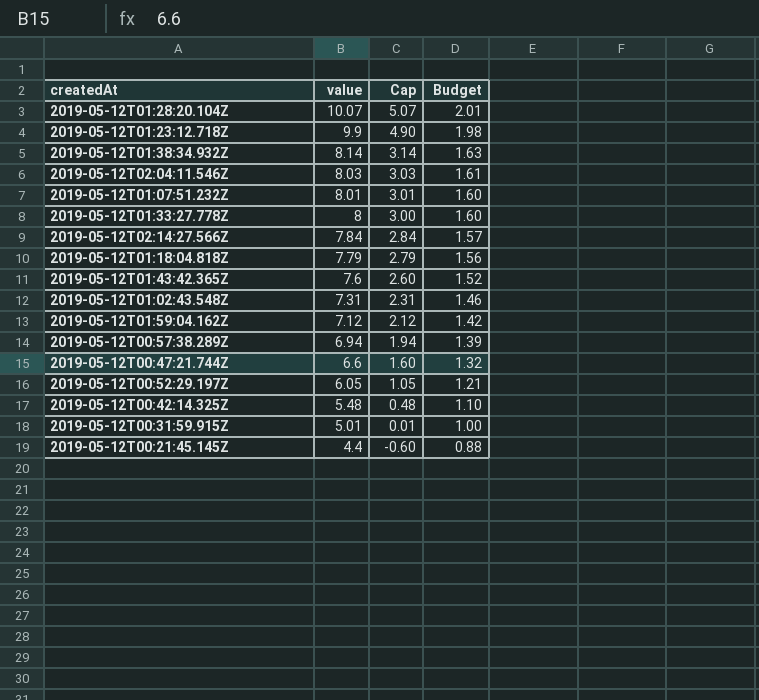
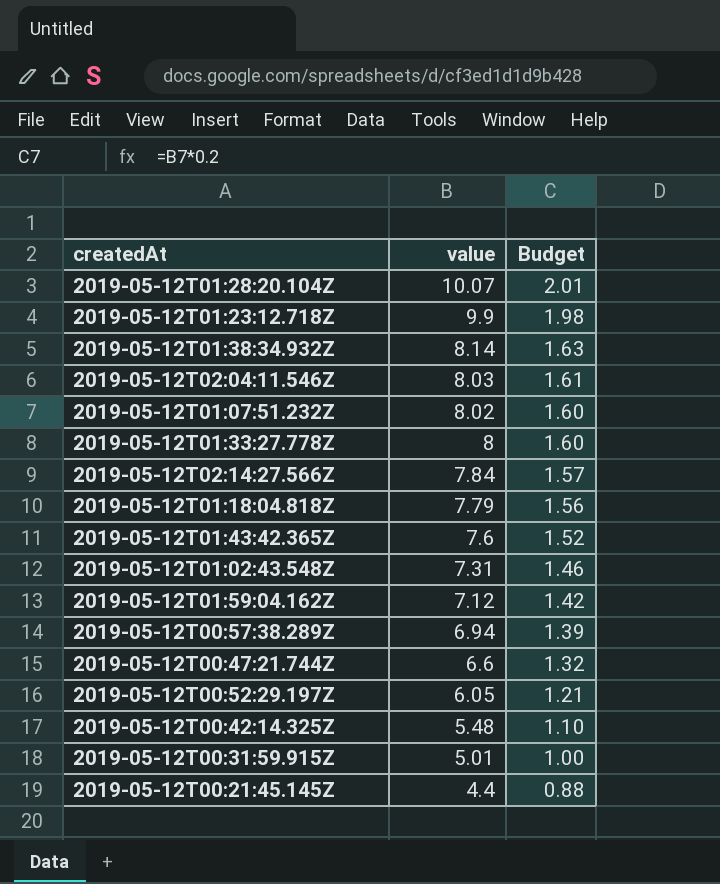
column Cap | formula: [value] - 5 -> none
2019-05-12T01:07:51.232Z | value: 8.01 -> 8.02

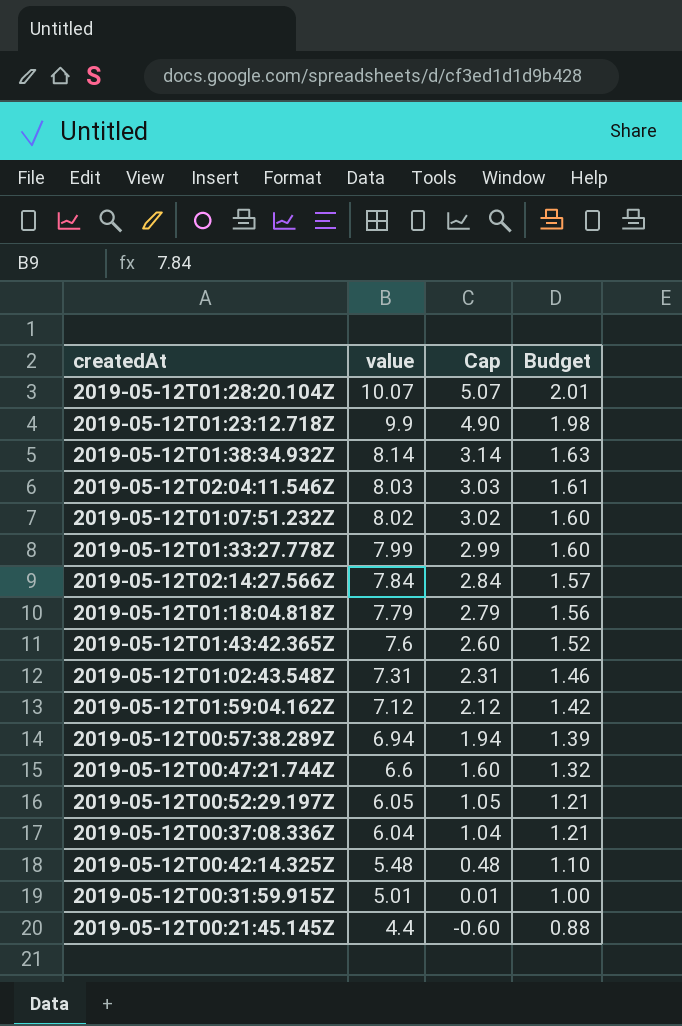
column Cap | formula: none -> [value] - 5
2019-05-12T01:33:27.778Z | value: 8 -> 7.99
row 2019-05-12T00:37:08.336Z: none -> 6.04 | 1.04 | 1.21

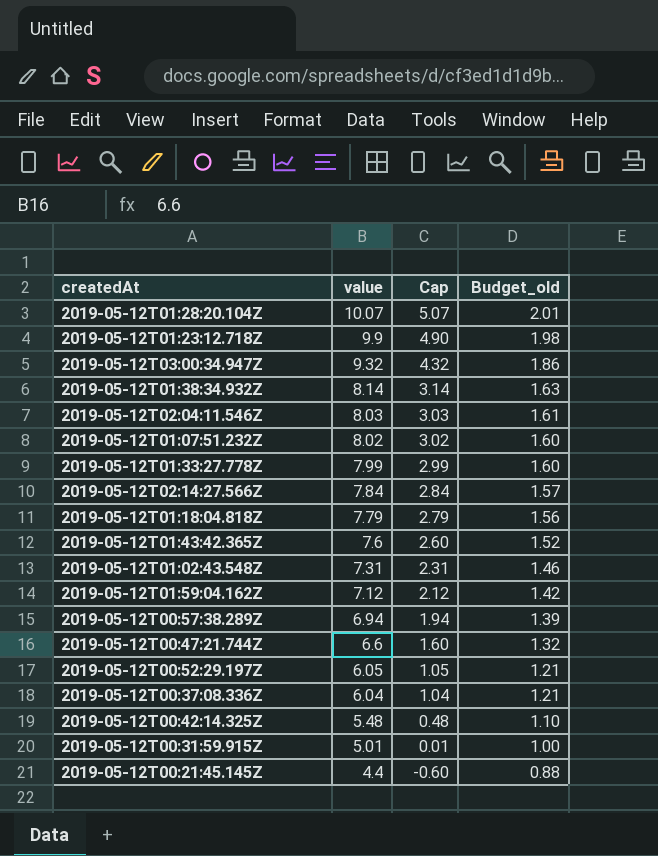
column name: Budget -> Budget_old
row 2019-05-12T03:00:34.947Z: none -> 9.32 | 4.32 | 1.86

